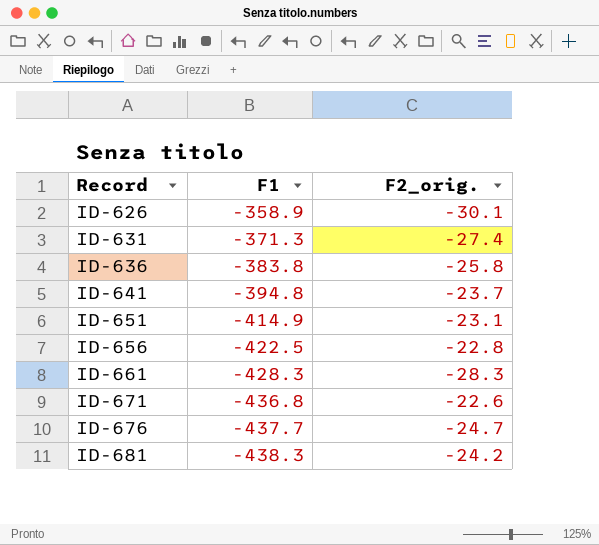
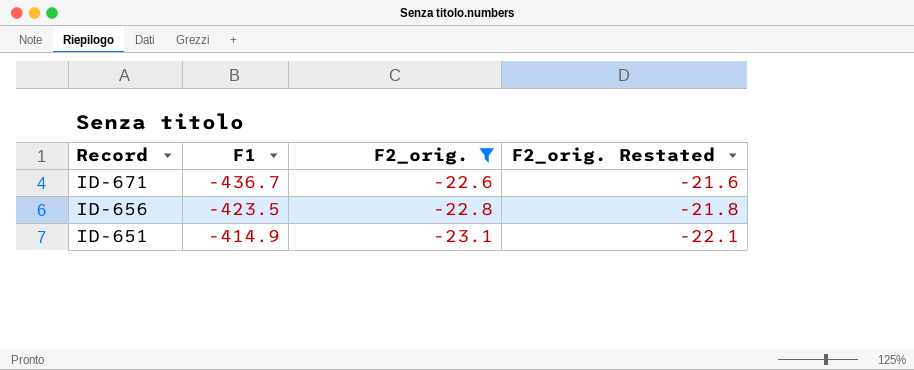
filter: none -> F2_orig. >= -23.1
row order: Record ascending -> Record descending
column F2_orig. Restated | formula: none -> [F2_orig.] + 1
ID-671 | F1: -436.8 -> -436.7
ID-656 | F1: -422.5 -> -423.5

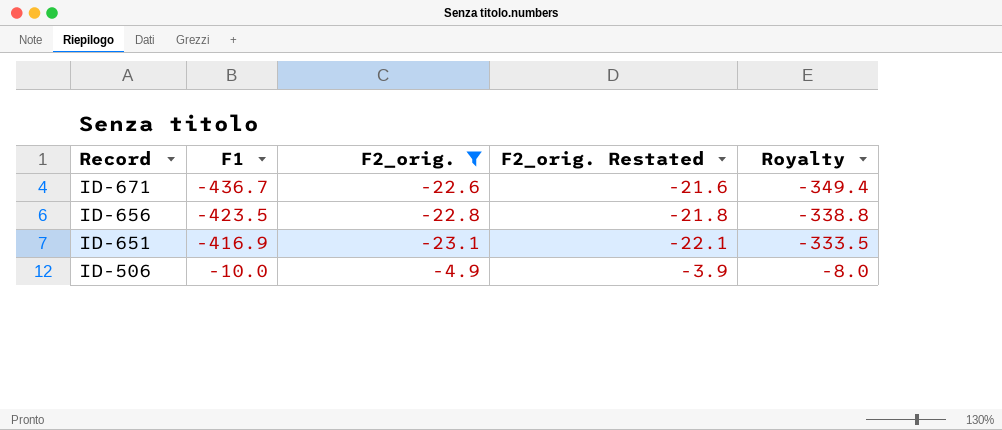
column Royalty | formula: none -> [F1] * 0.8
ID-651 | F1: -414.9 -> -416.9
row ID-506: none -> -10.0 | -4.9 | -3.9 | -8.0

